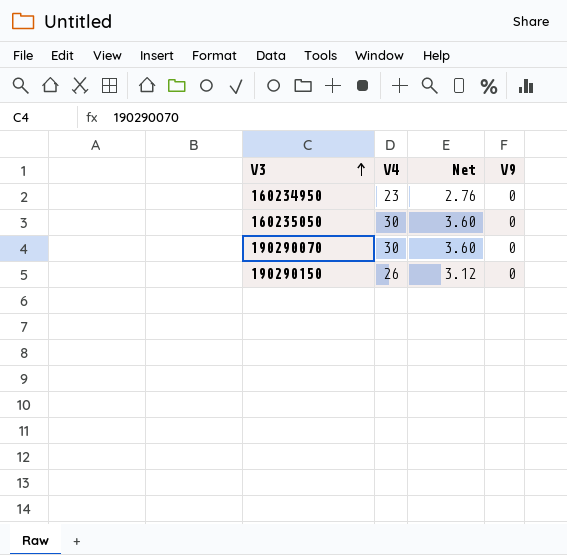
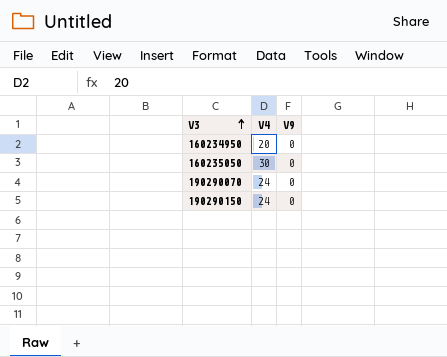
column Net | formula: [V4] * 0.12 -> none
160234950 | V4: 23 -> 20
190290070 | V4: 30 -> 24
190290150 | V4: 26 -> 24

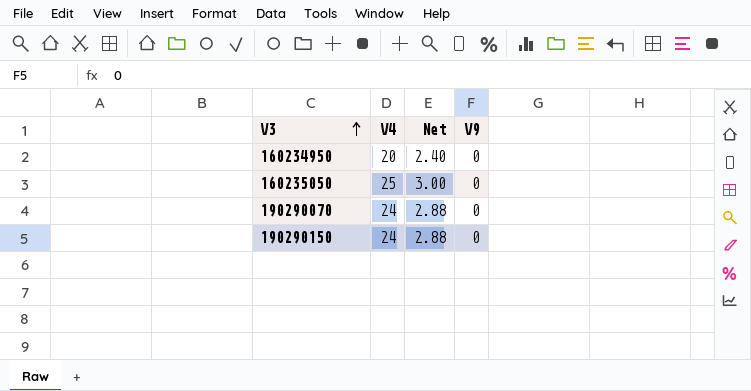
column Net | formula: none -> [V4] * 0.12
160235050 | V4: 30 -> 25

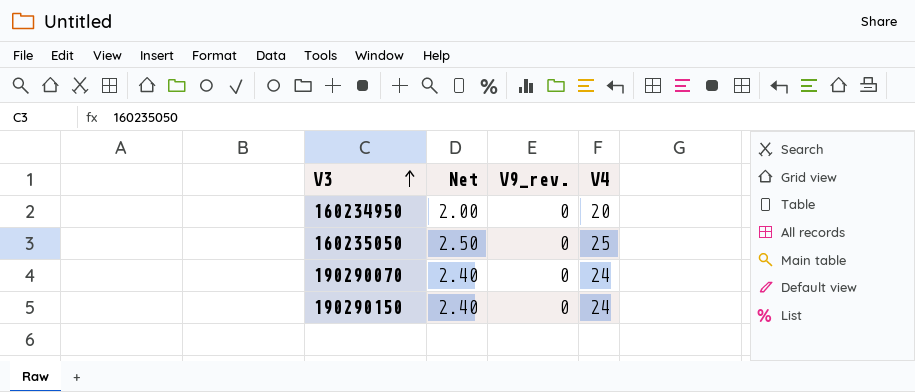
column Net | formula: [V4] * 0.12 -> [V4] * 0.1
column name: V9 -> V9_rev.
column V4 | position: 2 -> 4

